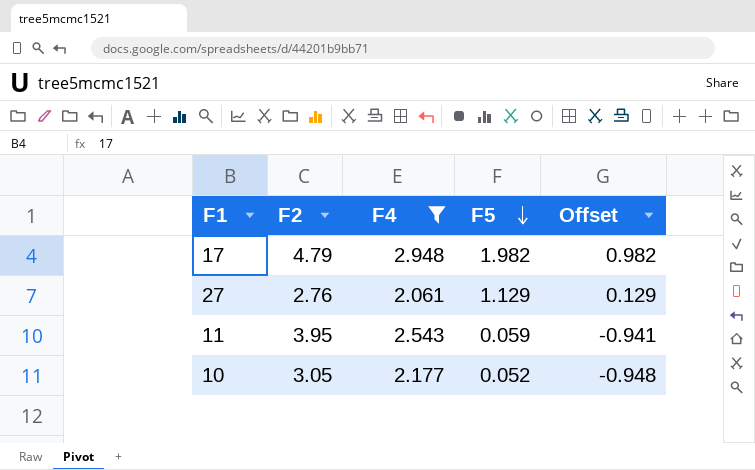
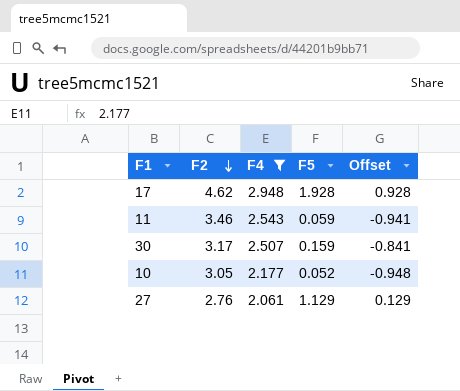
row order: F5 descending -> F2 descending
17 | F2: 4.79 -> 4.62
17 | F5: 1.982 -> 1.928
17 | Offset: 0.982 -> 0.928
11 | F2: 3.95 -> 3.46
row 30: none -> 3.17 | 2.507 | 0.159 | -0.841

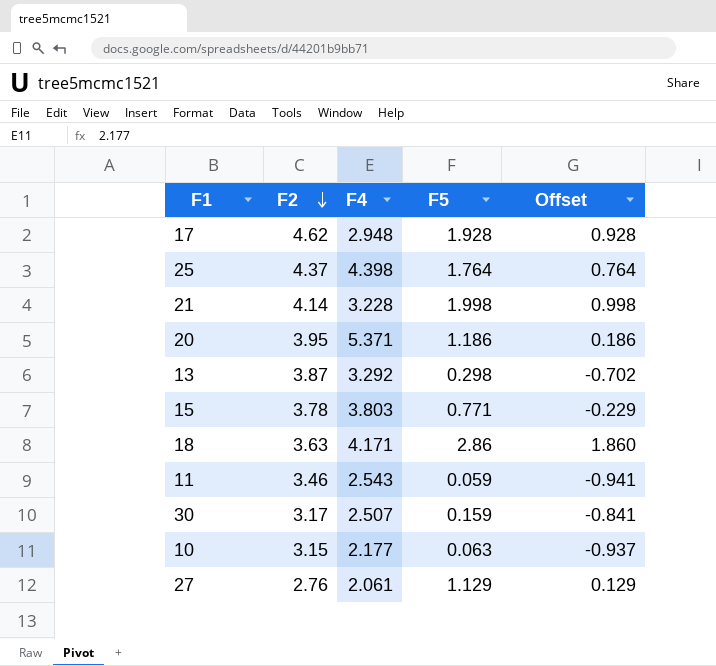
filter: F4 <= 2.948 -> none
10 | F2: 3.05 -> 3.15
10 | F5: 0.052 -> 0.063
10 | Offset: -0.948 -> -0.937

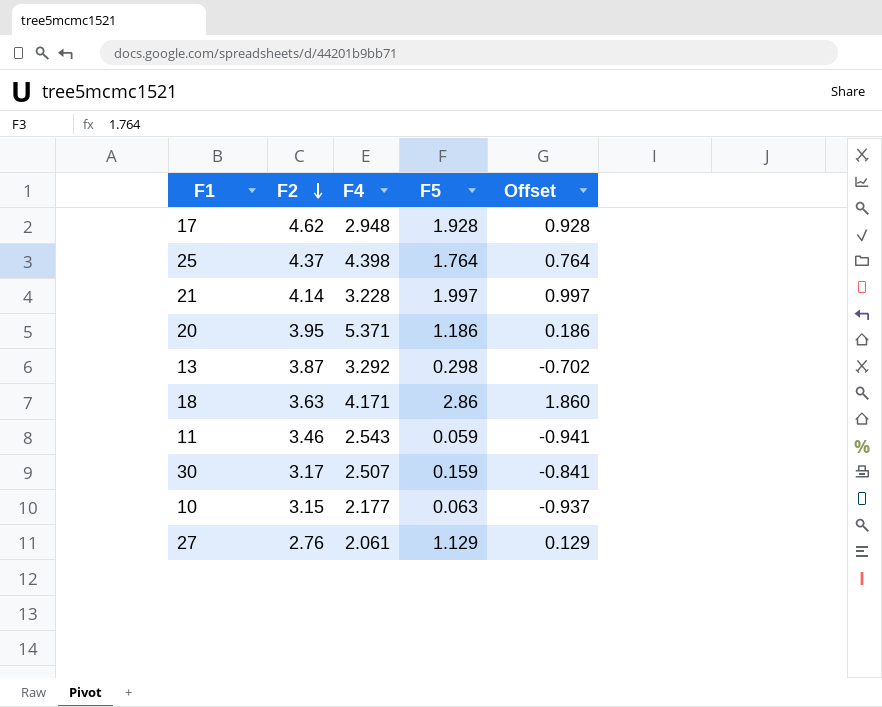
row 15: 3.78 | 3.803 | 0.771 | -0.229 -> none
21 | F5: 1.998 -> 1.997
21 | Offset: 0.998 -> 0.997

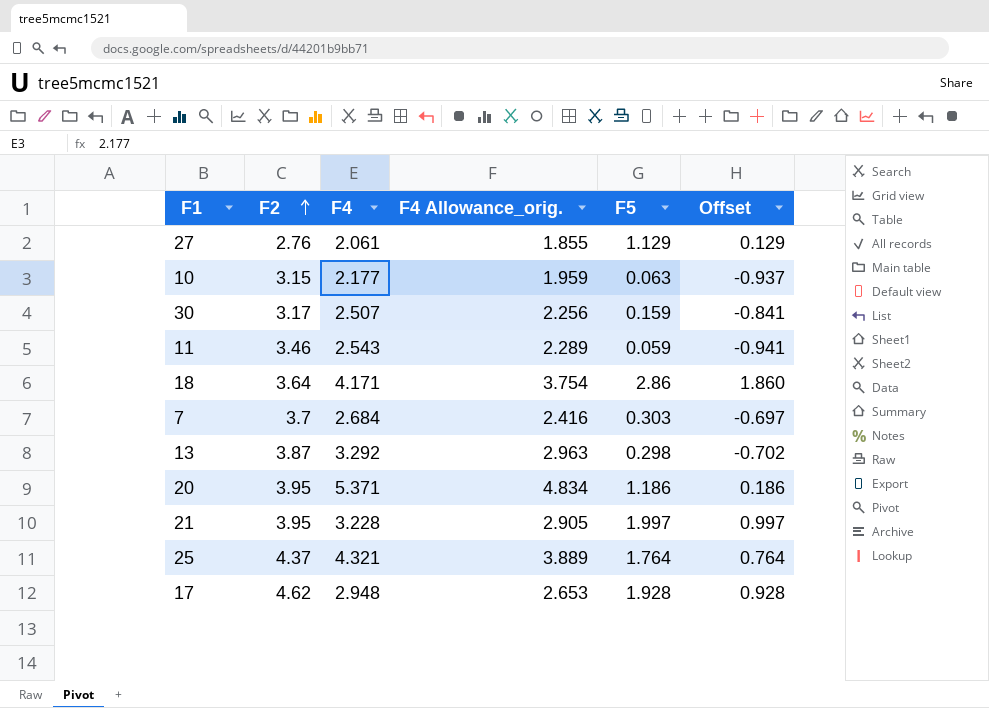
row order: F2 descending -> F2 ascending
column F4 Allowance_orig. | formula: none -> [F4] * 0.9
18 | F2: 3.63 -> 3.64
row 7: none -> 3.7 | 2.684 | 2.416 | 0.303 | -0.697
21 | F2: 4.14 -> 3.95
25 | F4: 4.398 -> 4.321

